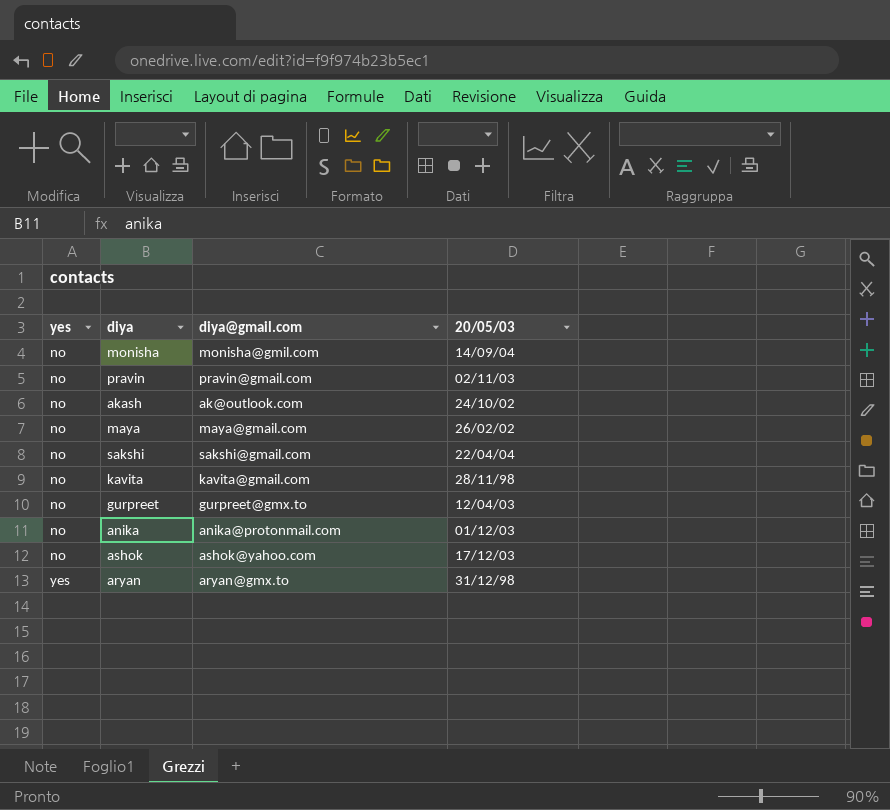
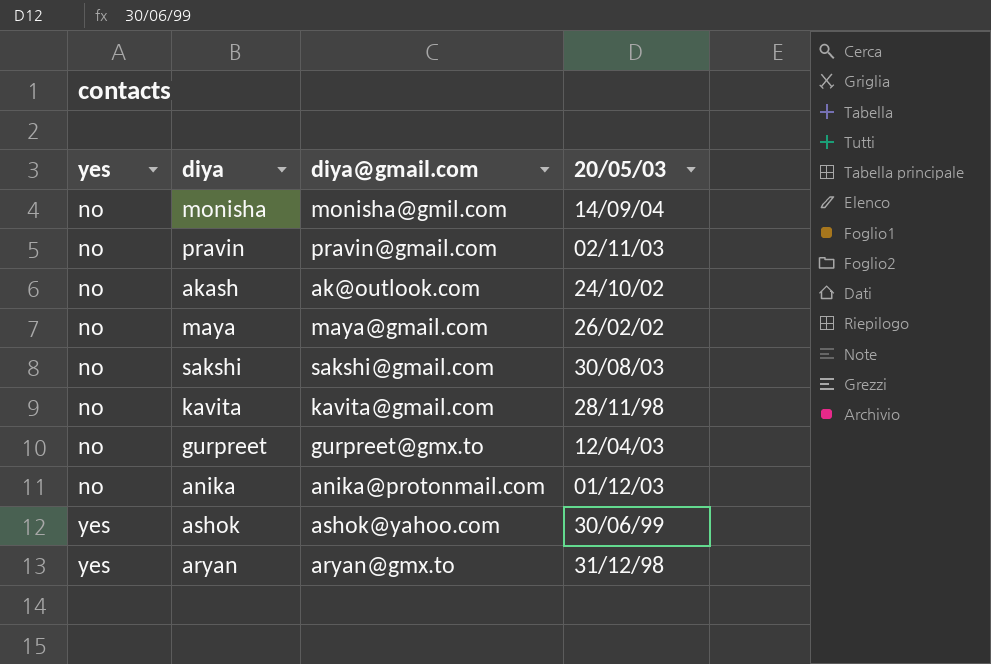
sakshi | 20/05/03: 22/04/04 -> 30/08/03
ashok | yes: no -> yes
ashok | 20/05/03: 17/12/03 -> 30/06/99

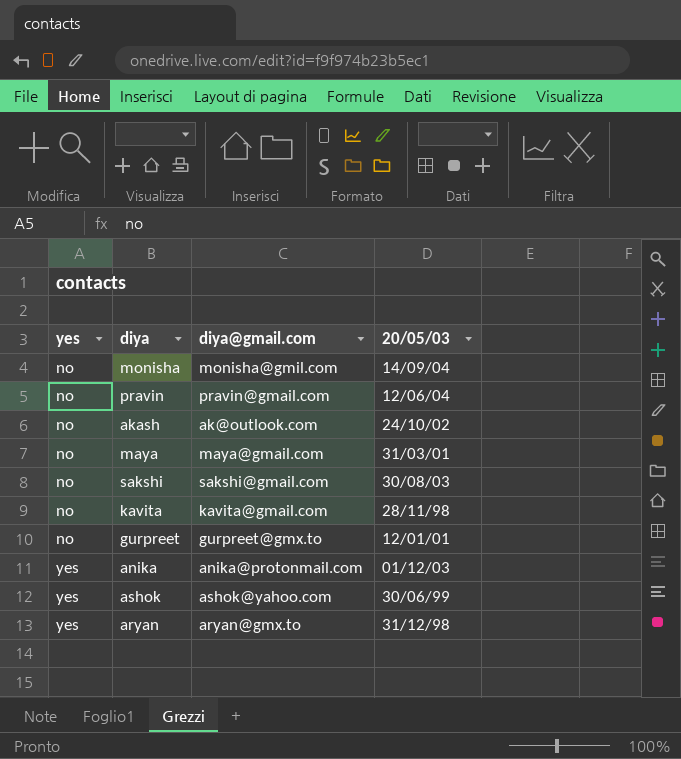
pravin | 20/05/03: 02/11/03 -> 12/06/04
maya | 20/05/03: 26/02/02 -> 31/03/01
gurpreet | 20/05/03: 12/04/03 -> 12/01/01
anika | yes: no -> yes

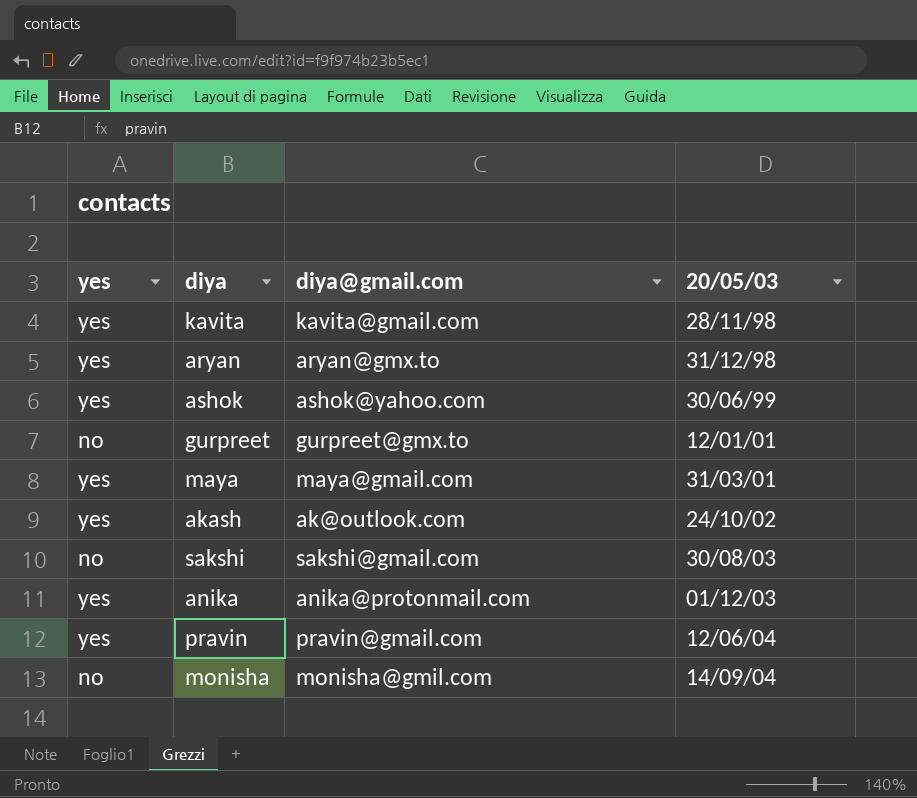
row order: yes ascending -> 20/05/03 ascending
kavita | yes: no -> yes
maya | yes: no -> yes
akash | yes: no -> yes
pravin | yes: no -> yes

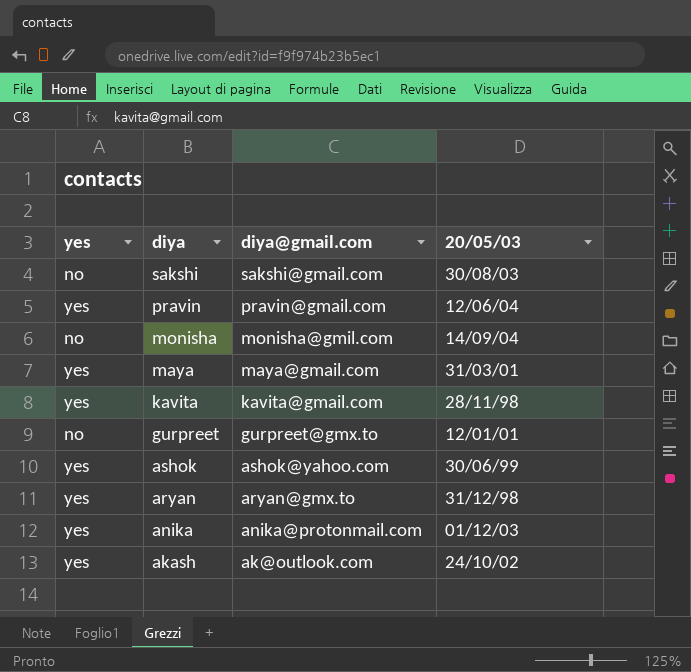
row order: 20/05/03 ascending -> diya descending

